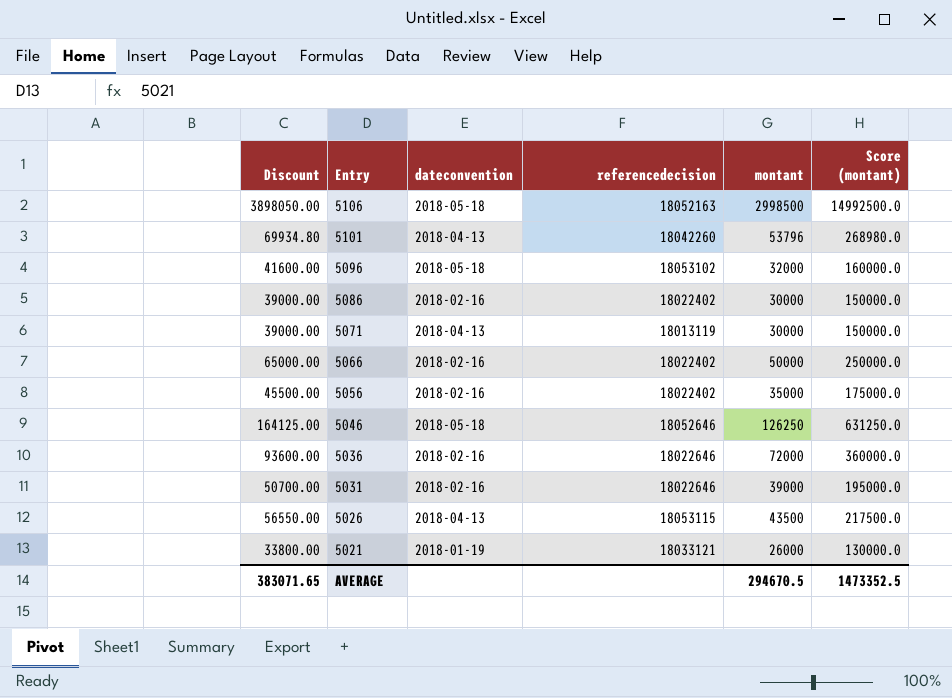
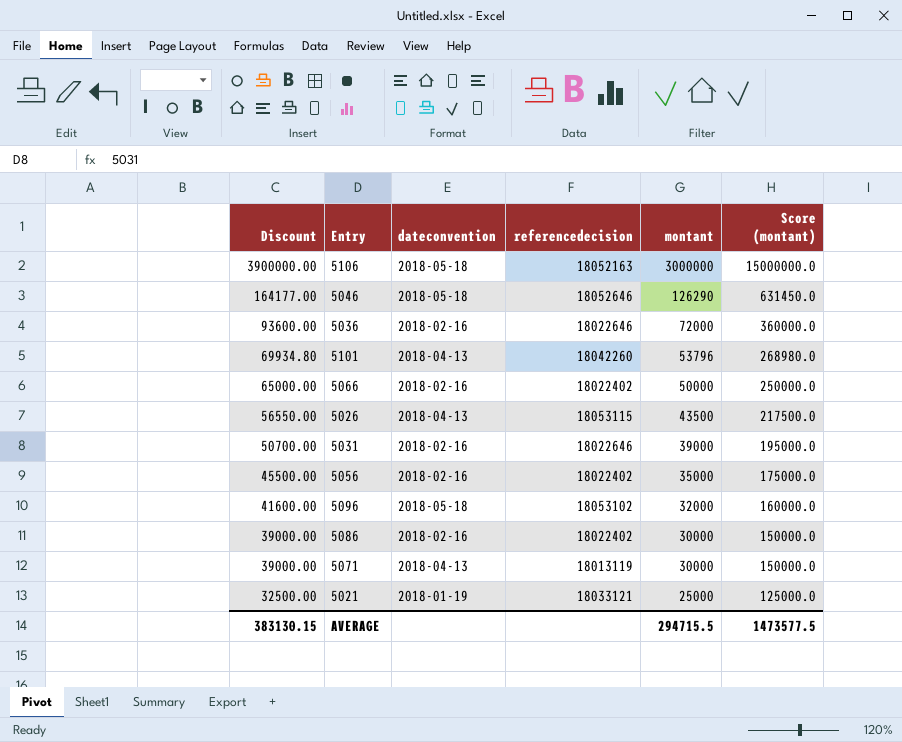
row order: Entry descending -> Discount descending
5106 | Discount: 3898050.00 -> 3900000.00
5106 | montant: 2998500 -> 3000000
5106 | Score (montant): 14992500.0 -> 15000000.0
5046 | Discount: 164125.00 -> 164177.00
5046 | montant: 126250 -> 126290
5046 | Score (montant): 631250.0 -> 631450.0
5021 | Discount: 33800.00 -> 32500.00
5021 | montant: 26000 -> 25000
5021 | Score (montant): 130000.0 -> 125000.0
AVERAGE | Discount: 383071.65 -> 383130.15
AVERAGE | montant: 294670.5 -> 294715.5
AVERAGE | Score (montant): 1473352.5 -> 1473577.5

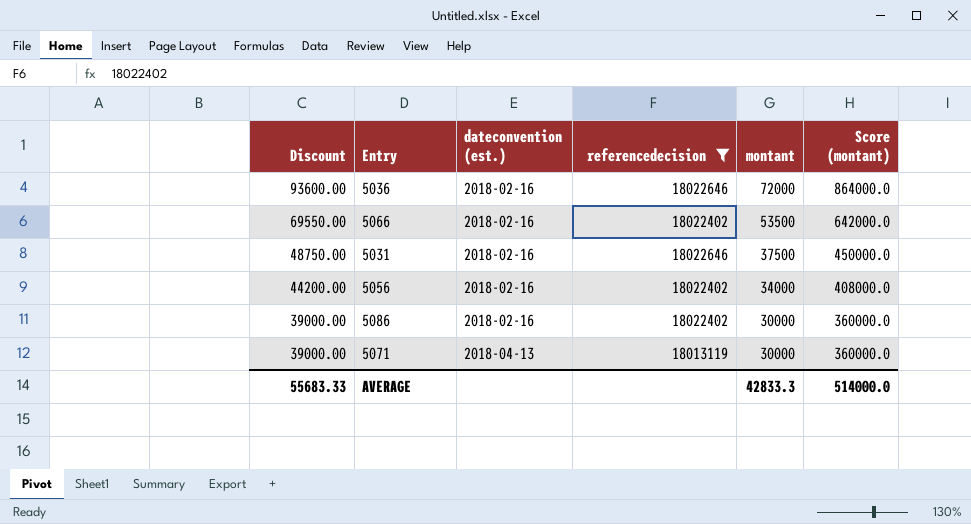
filter: none -> referencedecision <= 18022646
column name: dateconvention -> dateconvention (est.)
column Score (montant) | formula: [montant] * 5 -> [montant] * 12
5066 | Discount: 65000.00 -> 69550.00
5066 | montant: 50000 -> 53500
5031 | Discount: 50700.00 -> 48750.00
5031 | montant: 39000 -> 37500
5056 | Discount: 45500.00 -> 44200.00
5056 | montant: 35000 -> 34000
AVERAGE | Discount: 383130.15 -> 55683.33
AVERAGE | montant: 294715.5 -> 42833.3
AVERAGE | Score (montant): 1473577.5 -> 514000.0

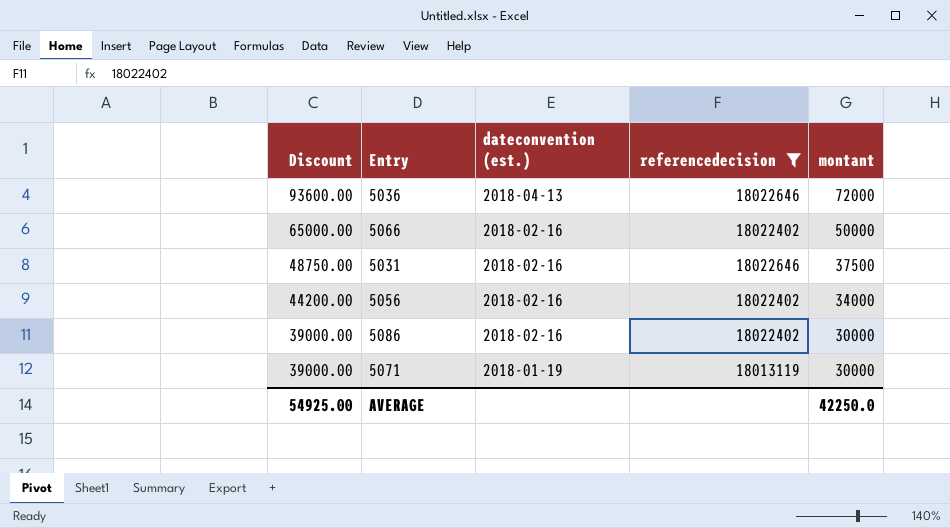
column Score (montant) | formula: [montant] * 12 -> none
5036 | dateconvention (est.): 2018-02-16 -> 2018-04-13
5066 | Discount: 69550.00 -> 65000.00
5066 | montant: 53500 -> 50000
5071 | dateconvention (est.): 2018-04-13 -> 2018-01-19
AVERAGE | Discount: 55683.33 -> 54925.00
AVERAGE | montant: 42833.3 -> 42250.0

